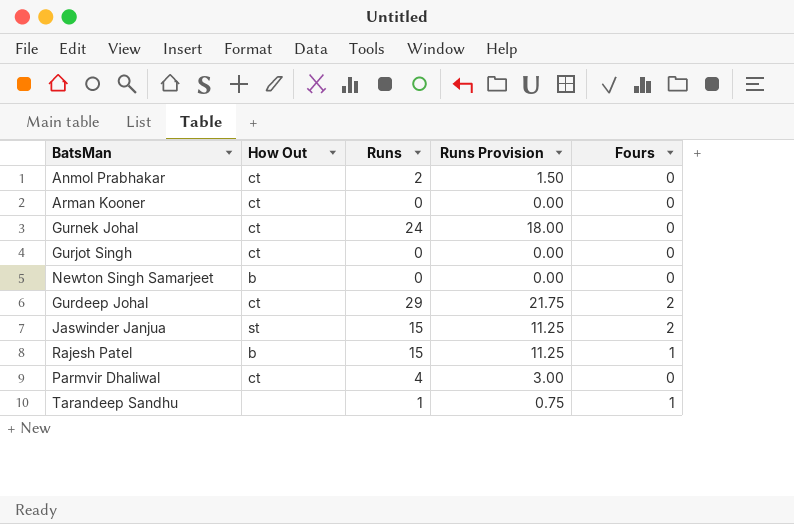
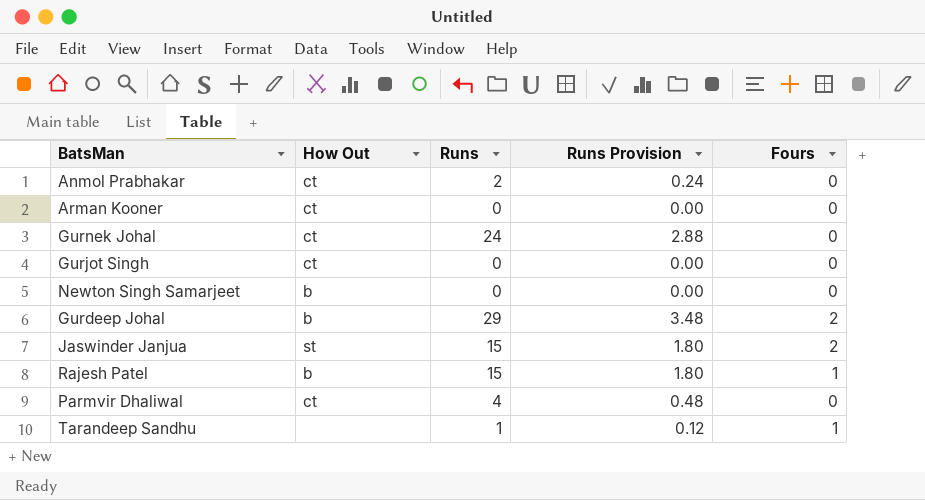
column Runs Provision | formula: [Runs] * 0.75 -> [Runs] * 0.12
Gurdeep Johal | How Out: ct -> b

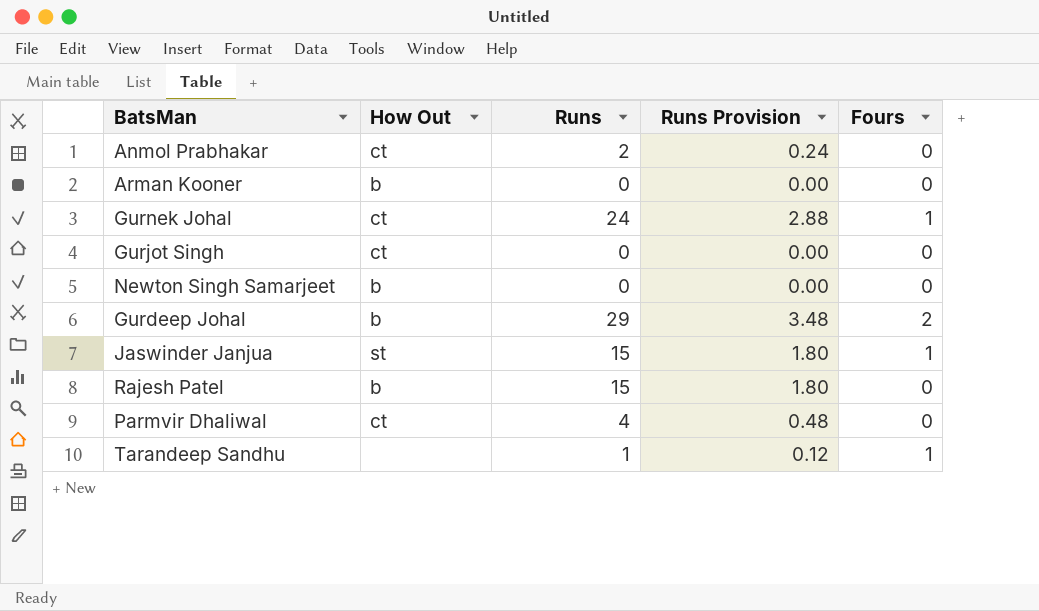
Arman Kooner | How Out: ct -> b
Gurnek Johal | Fours: 0 -> 1
Jaswinder Janjua | Fours: 2 -> 1
Rajesh Patel | Fours: 1 -> 0

